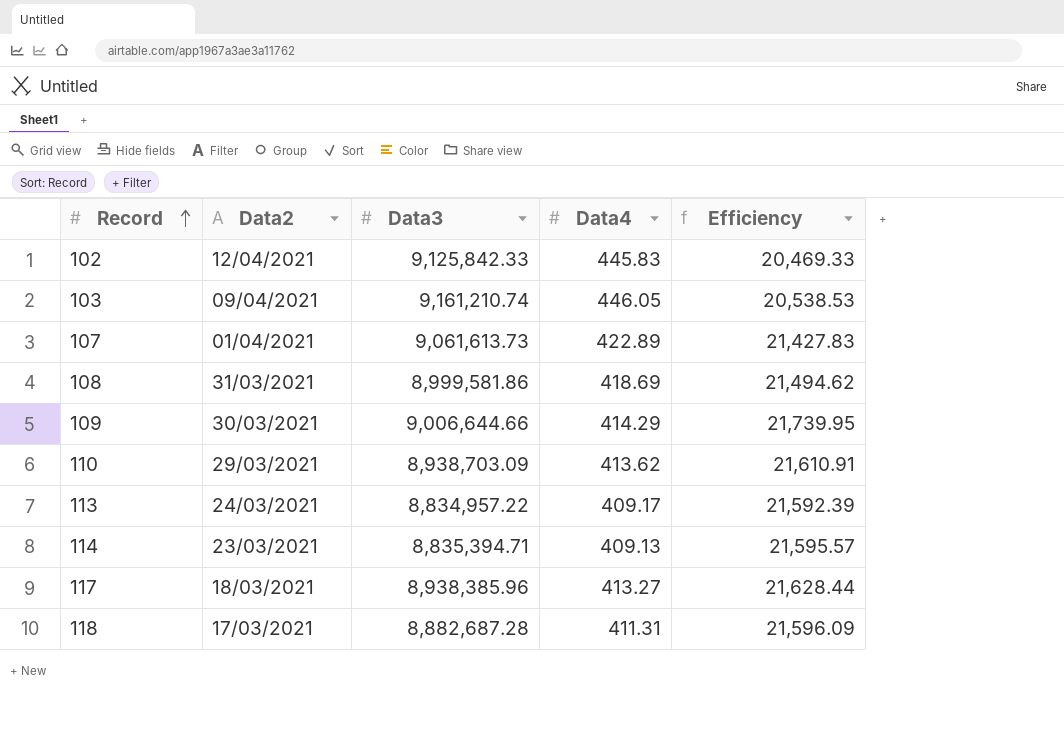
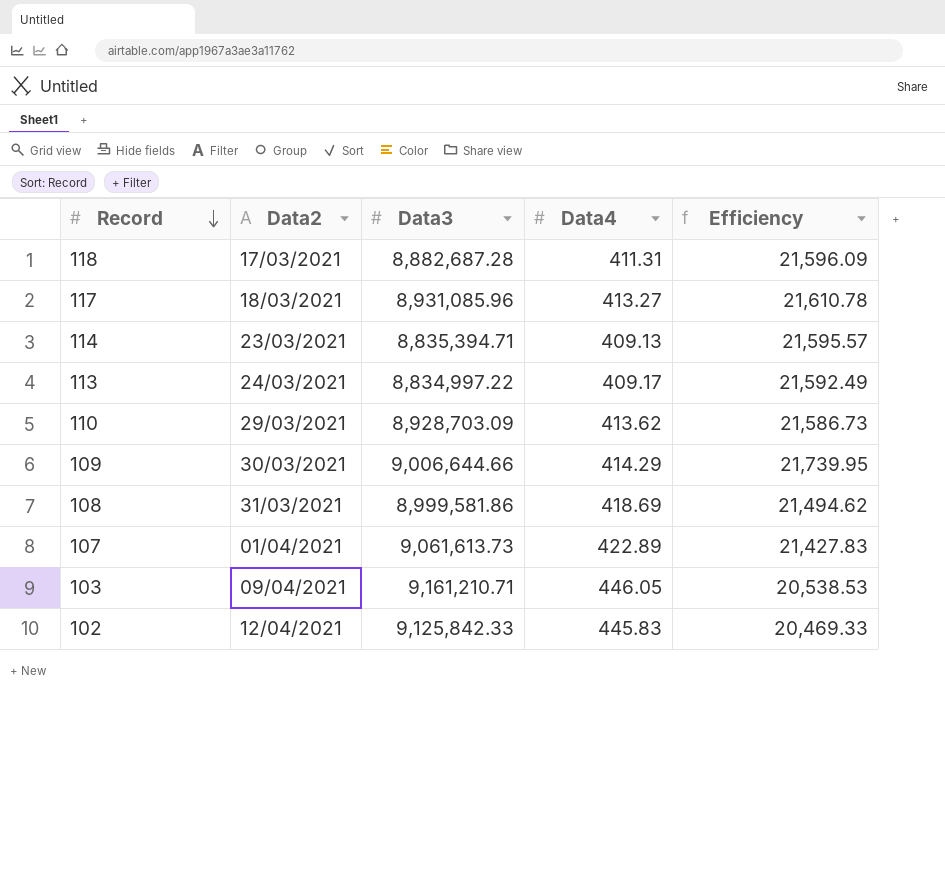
row order: Record ascending -> Record descending
117 | Data3: 8,938,385.96 -> 8,931,085.96
117 | Efficiency: 21,628.44 -> 21,610.78
113 | Data3: 8,834,957.22 -> 8,834,997.22
113 | Efficiency: 21,592.39 -> 21,592.49
110 | Data3: 8,938,703.09 -> 8,928,703.09
110 | Efficiency: 21,610.91 -> 21,586.73
103 | Data3: 9,161,210.74 -> 9,161,210.71

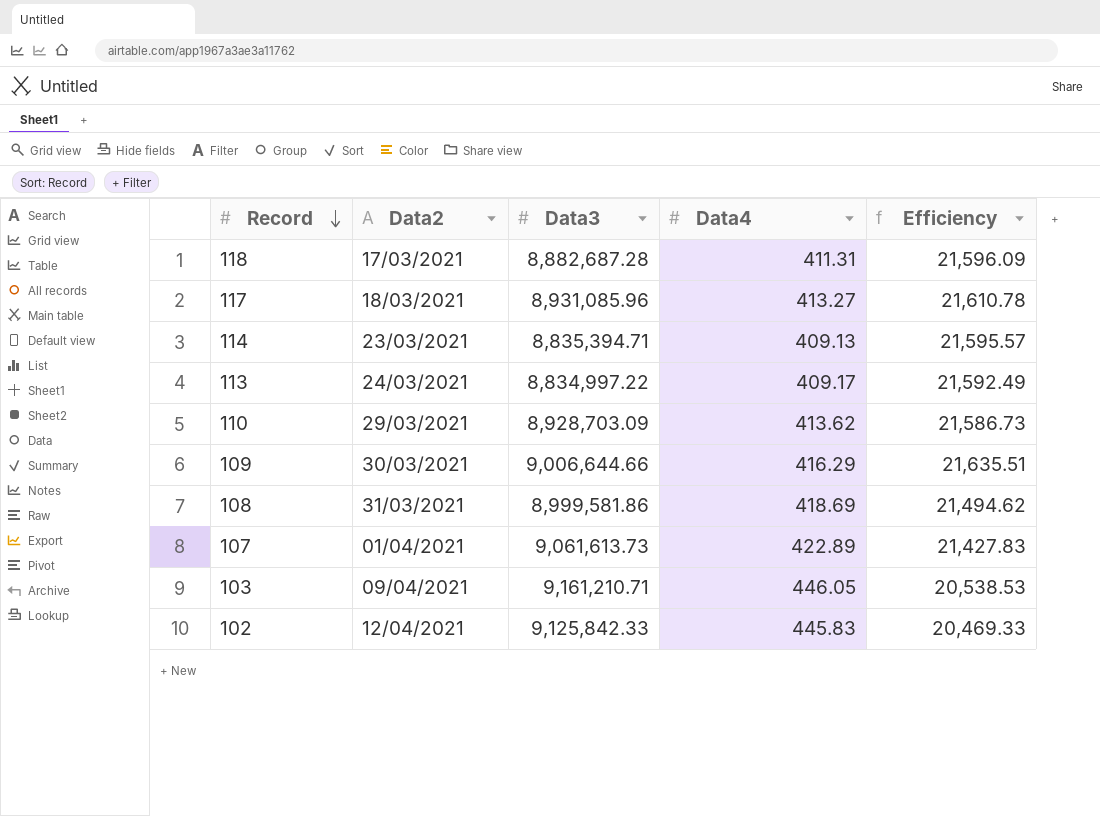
109 | Data4: 414.29 -> 416.29
109 | Efficiency: 21,739.95 -> 21,635.51

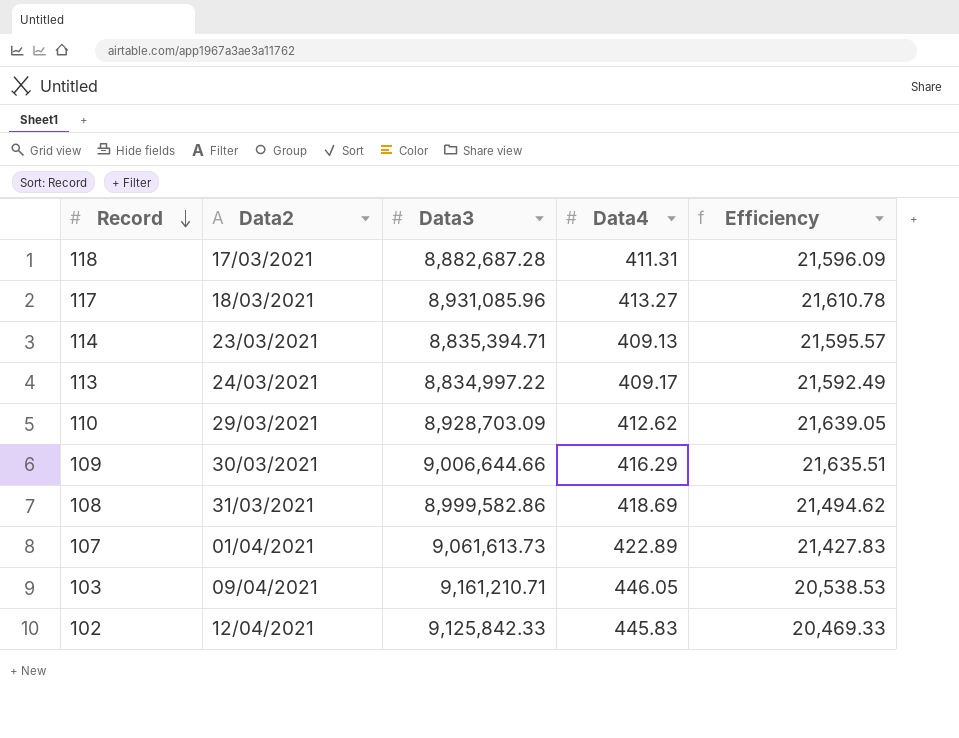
110 | Data4: 413.62 -> 412.62
110 | Efficiency: 21,586.73 -> 21,639.05
108 | Data3: 8,999,581.86 -> 8,999,582.86

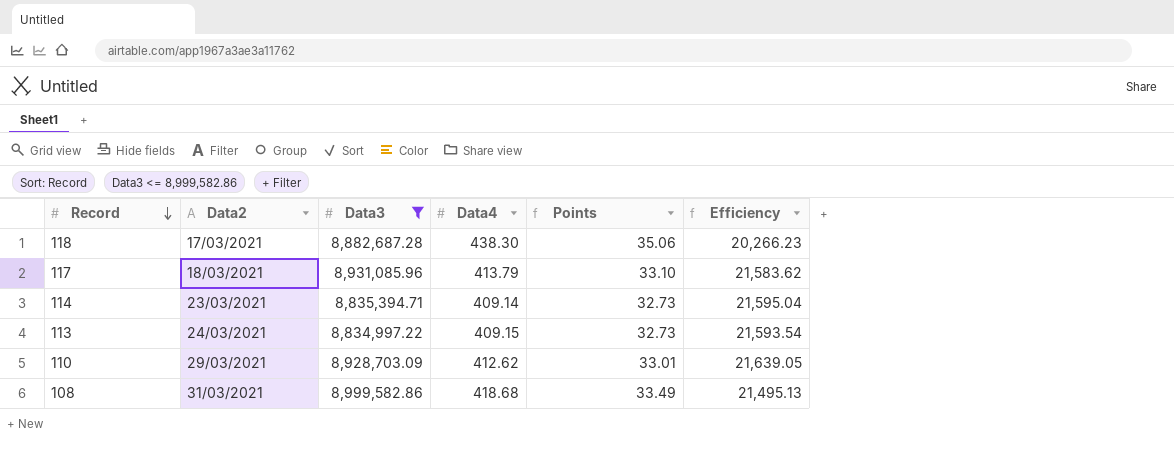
filter: none -> Data3 <= 8,999,582.86
column Points | formula: none -> [Data4] * 0.08
118 | Data4: 411.31 -> 438.30
118 | Efficiency: 21,596.09 -> 20,266.23
117 | Data4: 413.27 -> 413.79
117 | Efficiency: 21,610.78 -> 21,583.62
114 | Data4: 409.13 -> 409.14
114 | Efficiency: 21,595.57 -> 21,595.04
113 | Data4: 409.17 -> 409.15
113 | Efficiency: 21,592.49 -> 21,593.54
108 | Data4: 418.69 -> 418.68
108 | Efficiency: 21,494.62 -> 21,495.13

